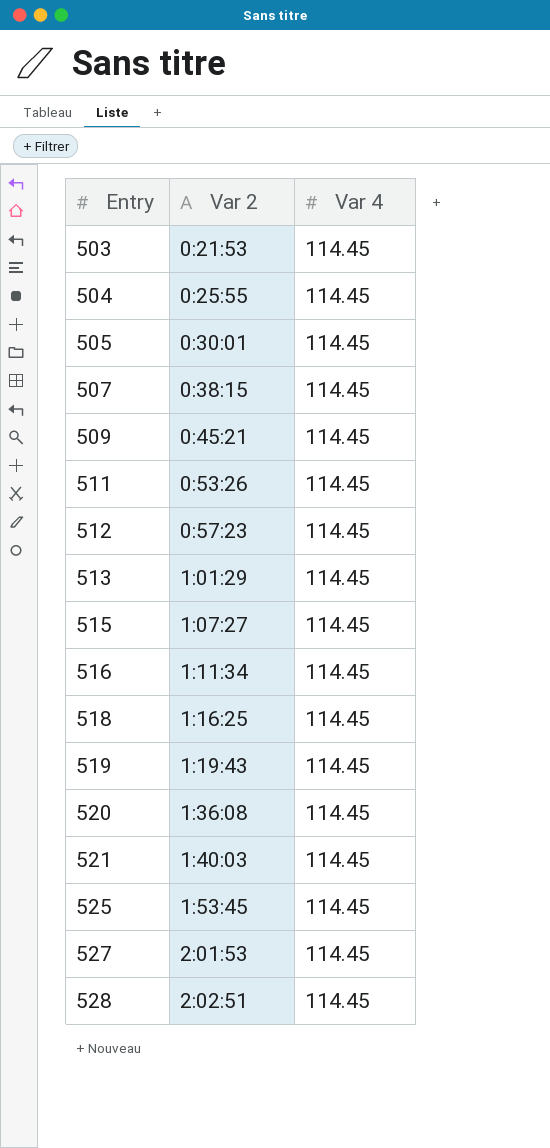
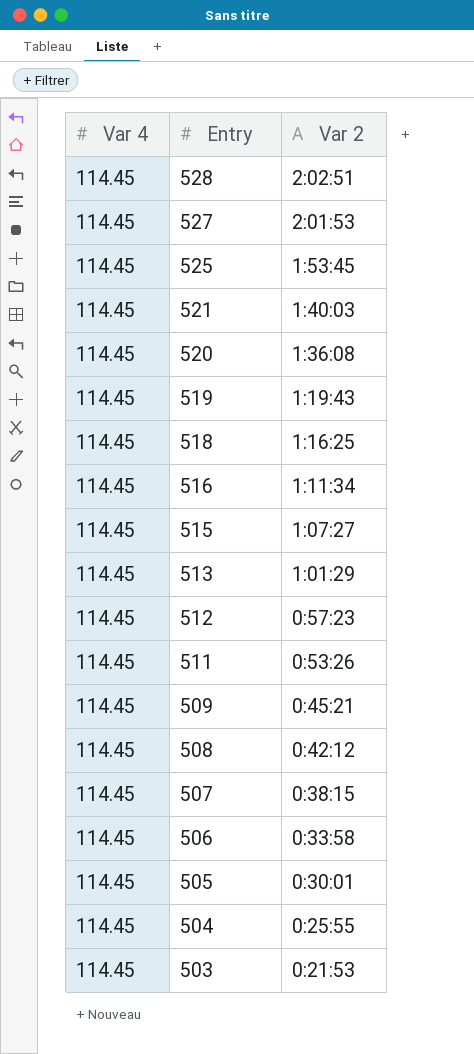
row order: Entry ascending -> Entry descending
column Var 4 | position: 3 -> 1
row 508: none -> 114.45 | 0:42:12
row 506: none -> 114.45 | 0:33:58

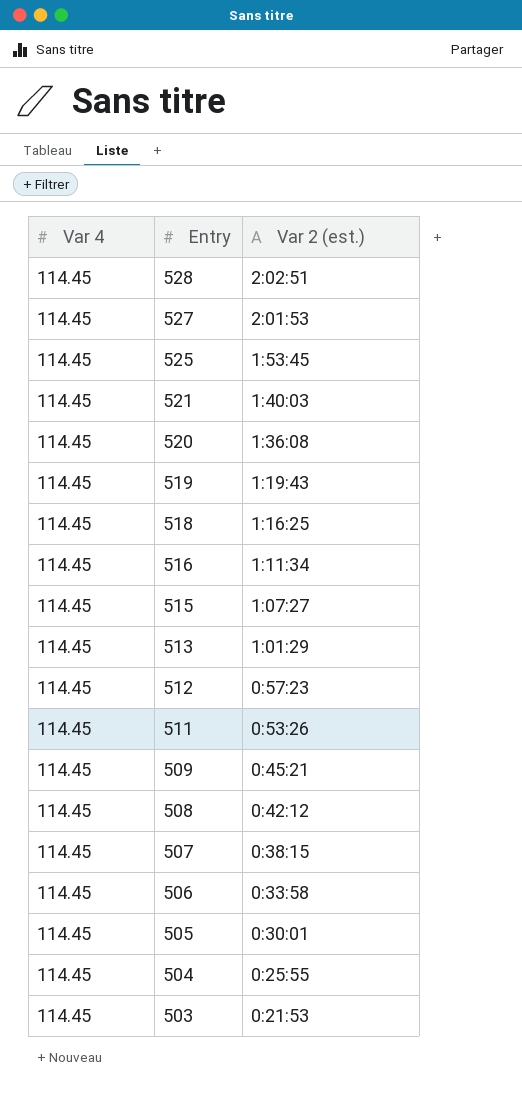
column name: Var 2 -> Var 2 (est.)

